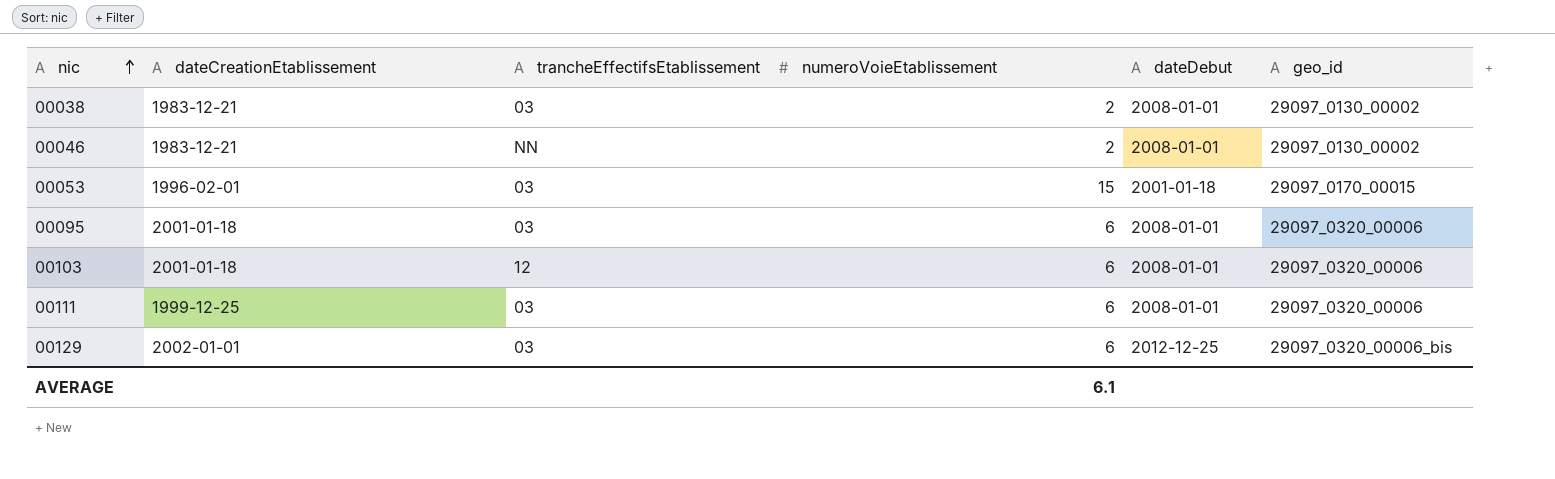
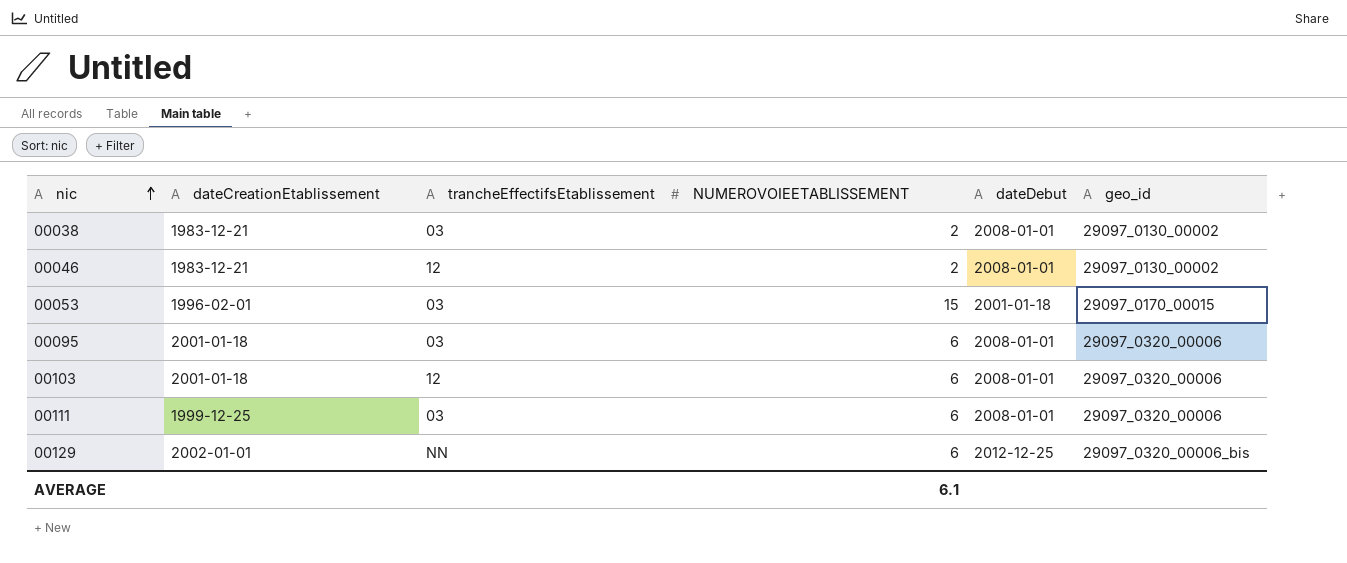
column name: numeroVoieEtablissement -> NUMEROVOIEETABLISSEMENT
00046 | trancheEffectifsEtablissement: NN -> 12
00129 | trancheEffectifsEtablissement: 03 -> NN

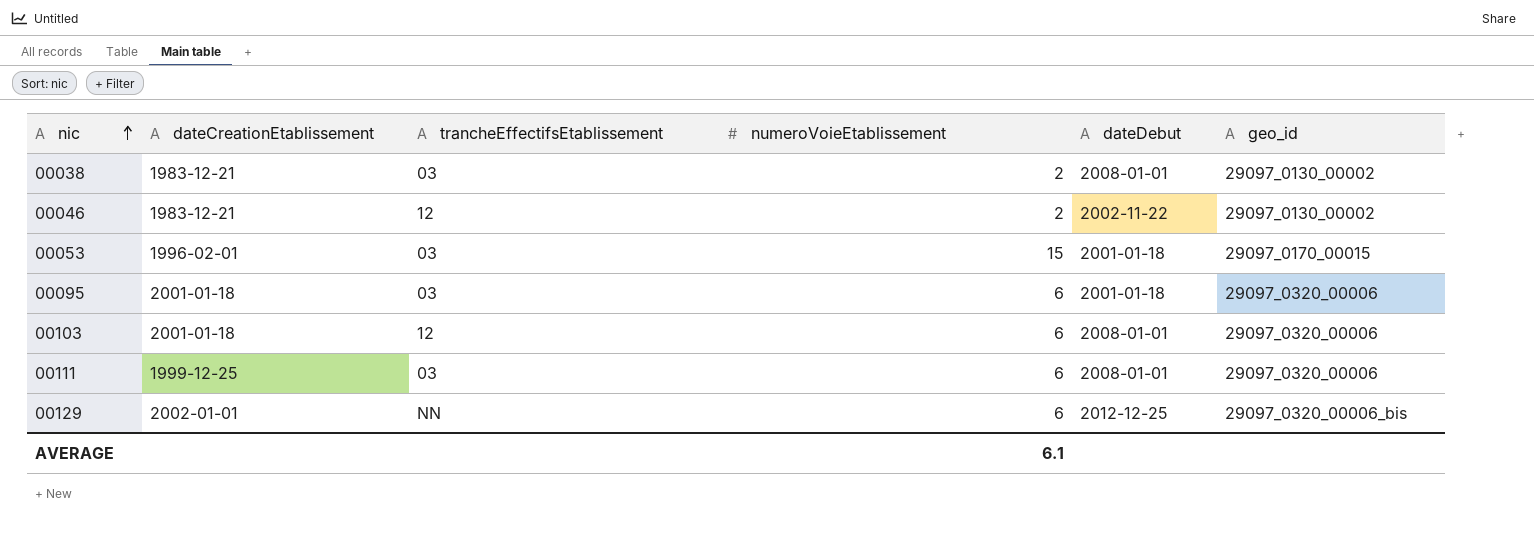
column name: NUMEROVOIEETABLISSEMENT -> numeroVoieEtablissement
00046 | dateDebut: 2008-01-01 -> 2002-11-22
00095 | dateDebut: 2008-01-01 -> 2001-01-18

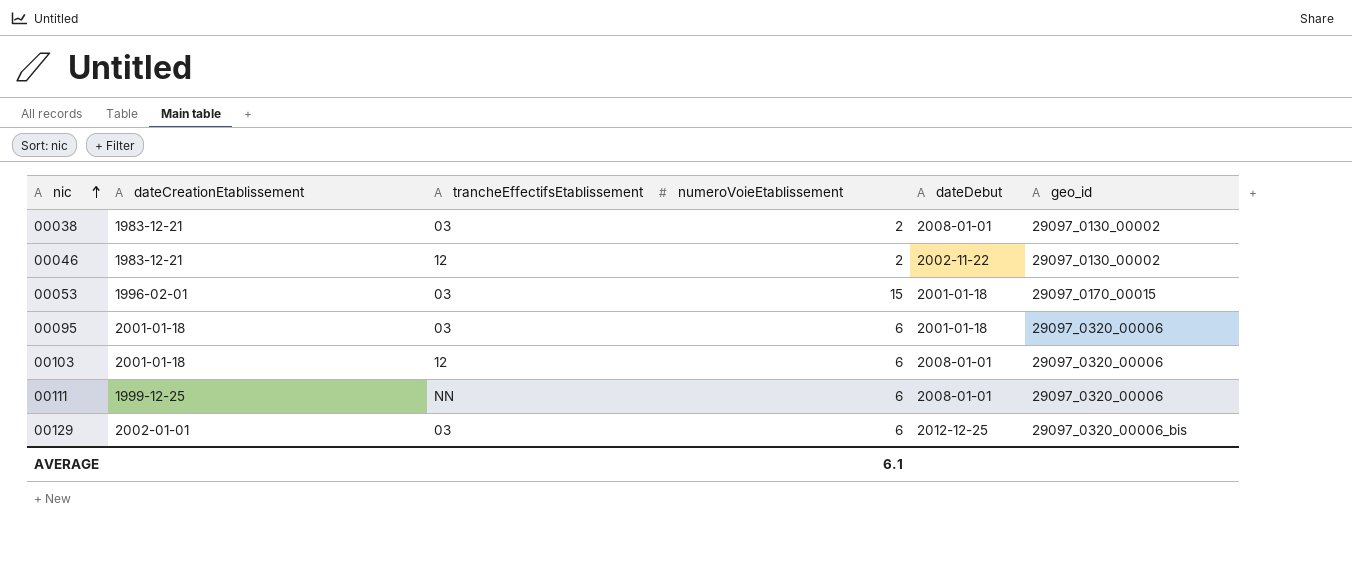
00111 | trancheEffectifsEtablissement: 03 -> NN
00129 | trancheEffectifsEtablissement: NN -> 03

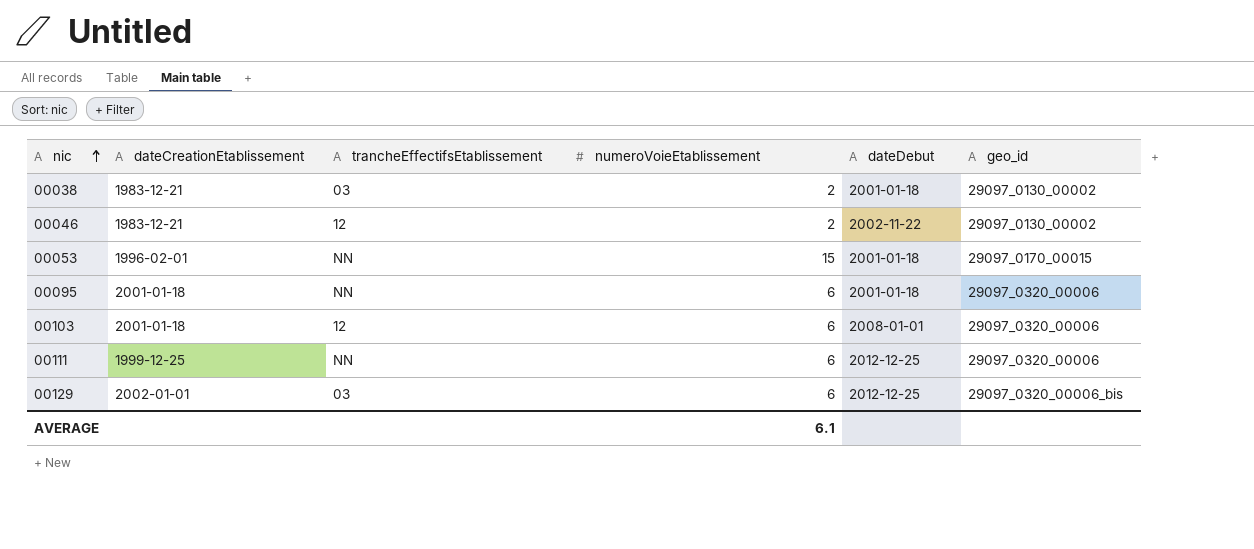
00038 | dateDebut: 2008-01-01 -> 2001-01-18
00053 | trancheEffectifsEtablissement: 03 -> NN
00095 | trancheEffectifsEtablissement: 03 -> NN
00111 | dateDebut: 2008-01-01 -> 2012-12-25

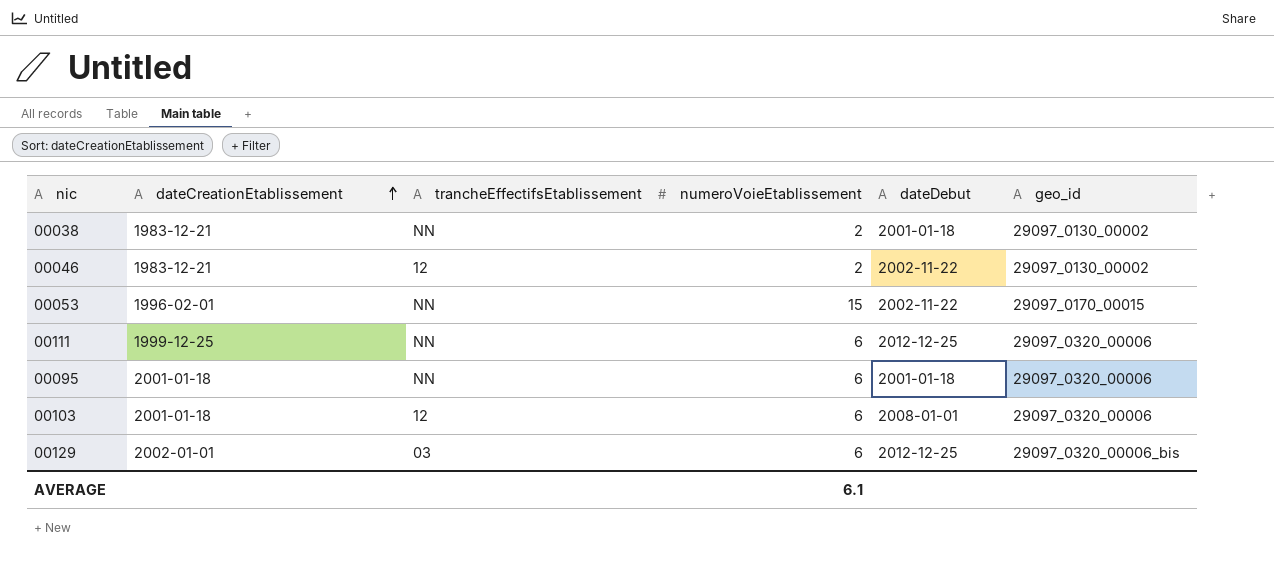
row order: nic ascending -> dateCreationEtablissement ascending
00038 | trancheEffectifsEtablissement: 03 -> NN
00053 | dateDebut: 2001-01-18 -> 2002-11-22

